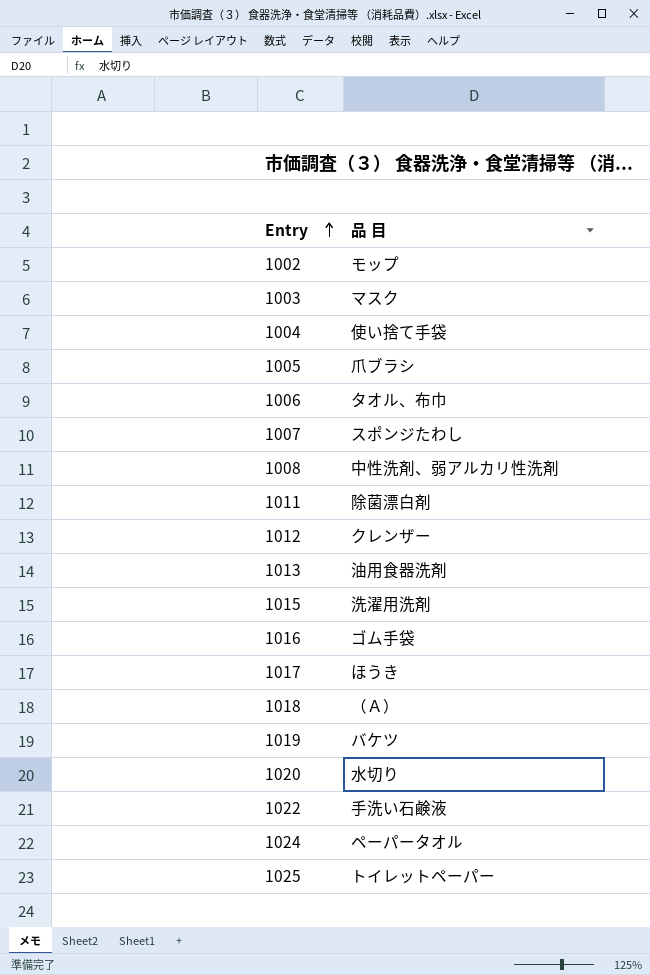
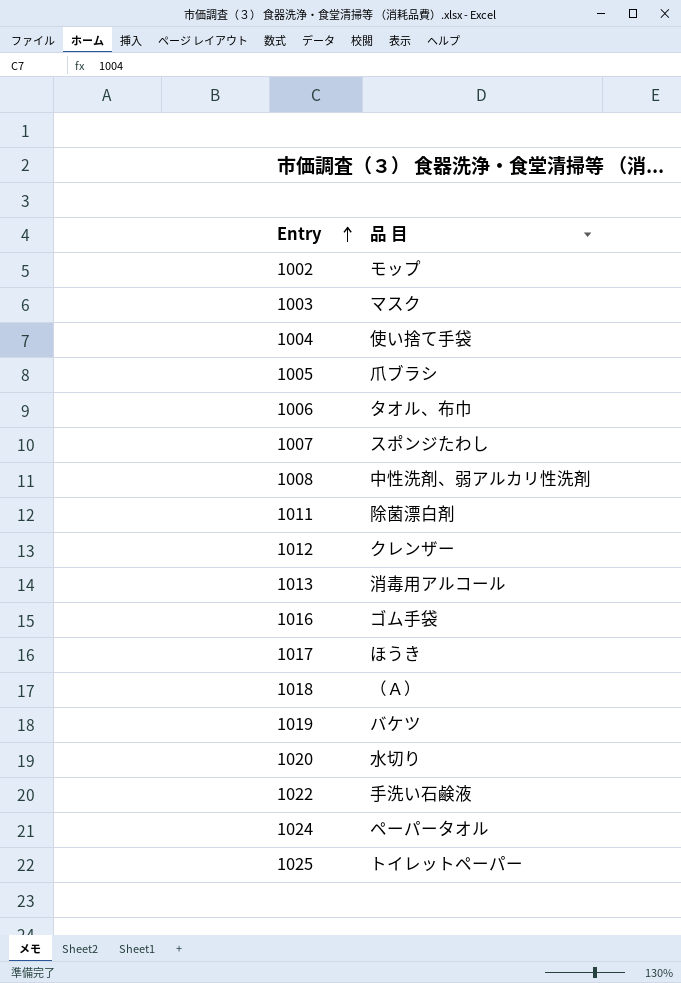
row 1015: 洗濯用洗剤 -> none
1013 | 品 目: 油用食器洗剤 -> 消毒用アルコール

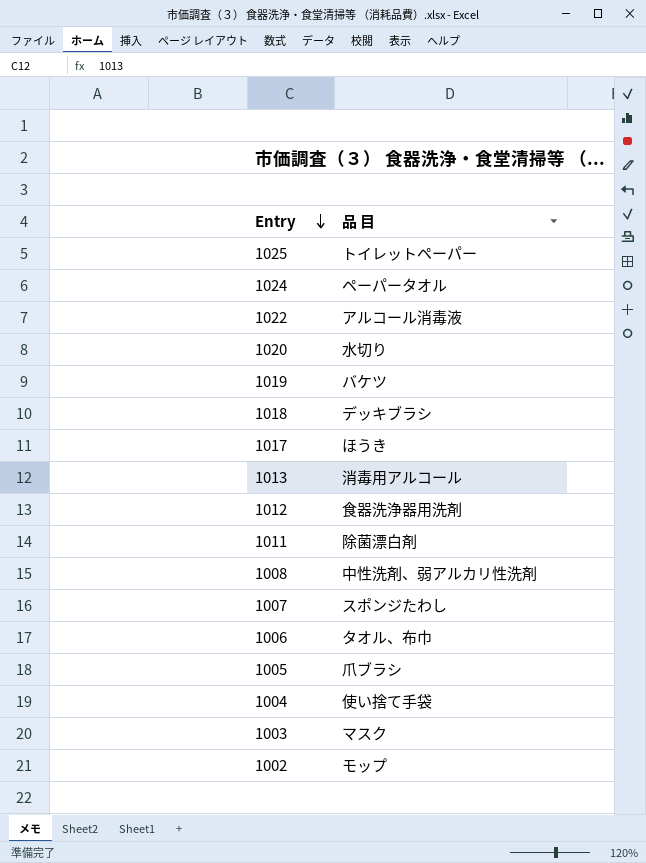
row order: Entry ascending -> Entry descending
row 1016: ゴム手袋 -> none
1022 | 品 目: 手洗い石鹸液 -> アルコール消毒液
1018 | 品 目: （Ａ） -> デッキブラシ
1012 | 品 目: クレンザー -> 食器洗浄器用洗剤

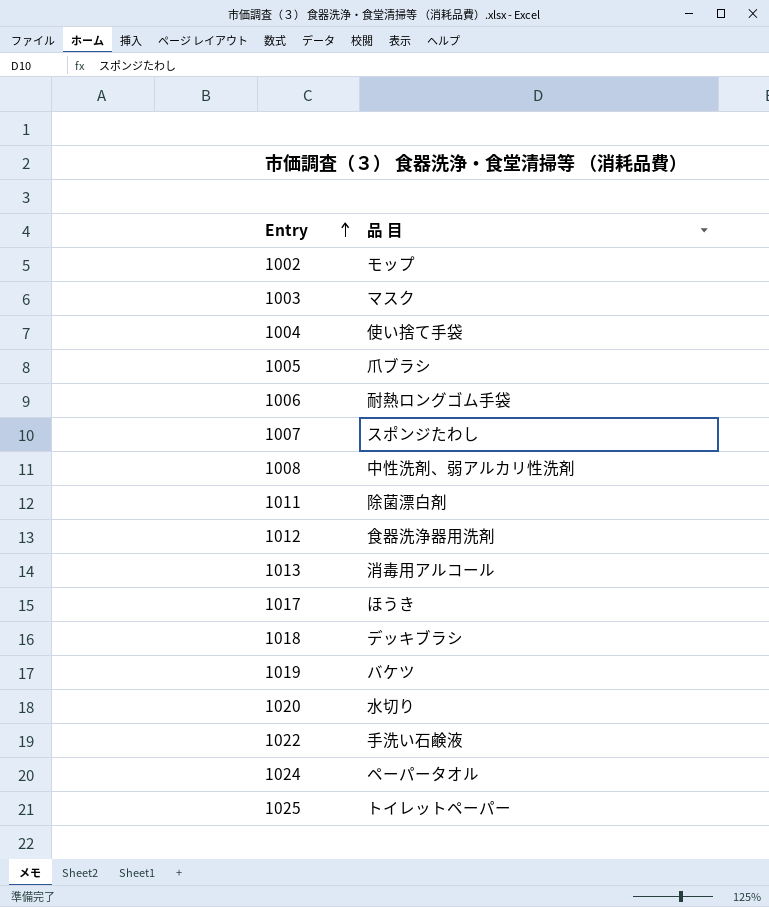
row order: Entry descending -> Entry ascending
1006 | 品 目: タオル、布巾 -> 耐熱ロングゴム手袋
1022 | 品 目: アルコール消毒液 -> 手洗い石鹸液

